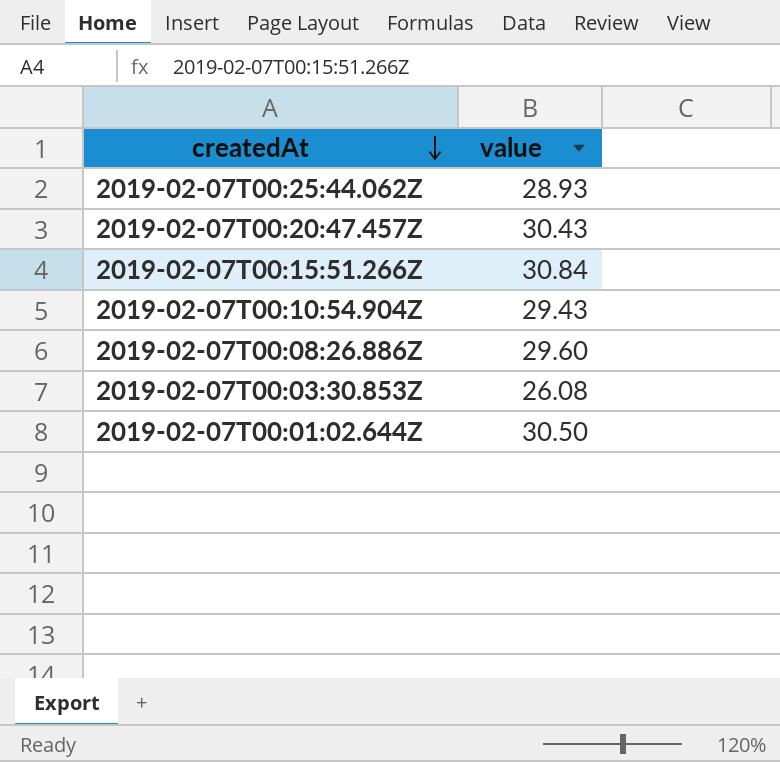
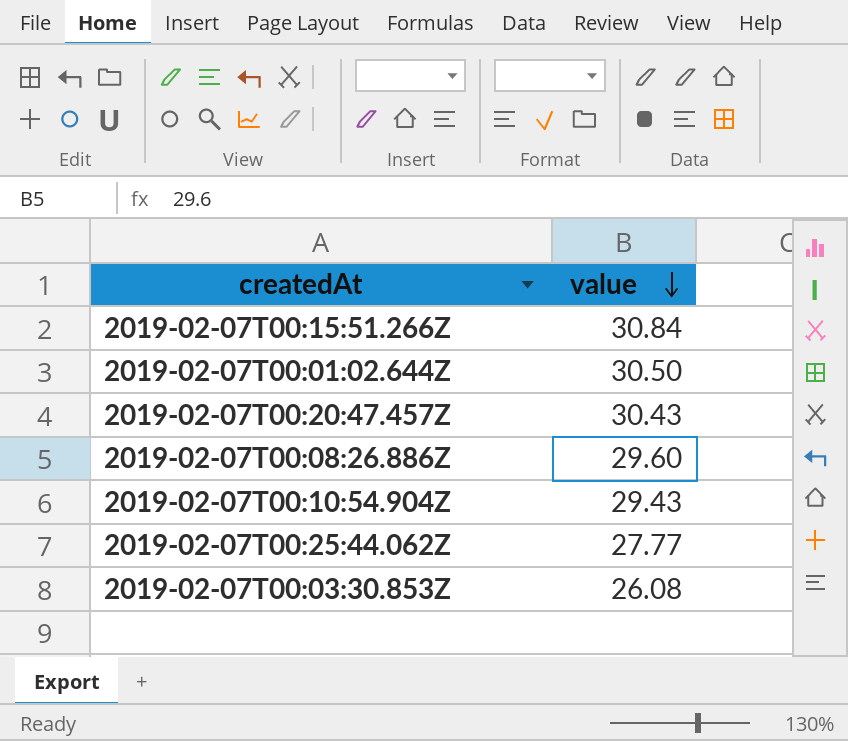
row order: createdAt descending -> value descending
2019-02-07T00:25:44.062Z | value: 28.93 -> 27.77

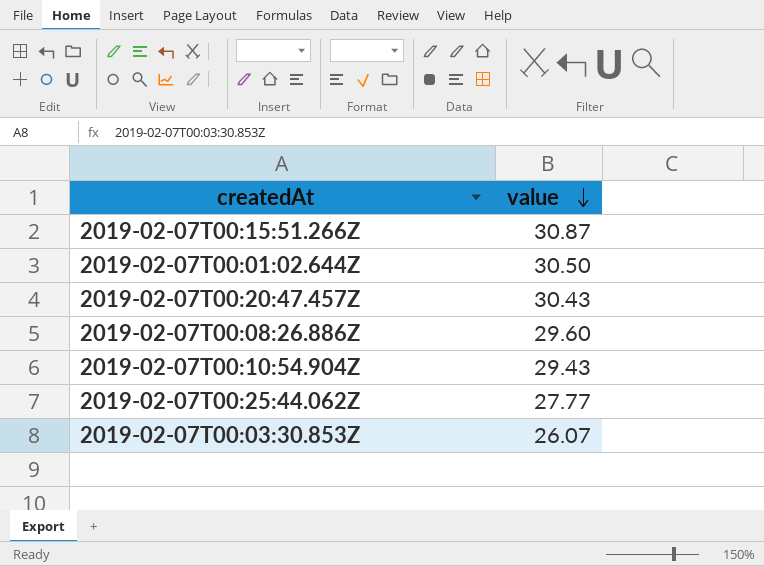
2019-02-07T00:15:51.266Z | value: 30.84 -> 30.87
2019-02-07T00:03:30.853Z | value: 26.08 -> 26.07

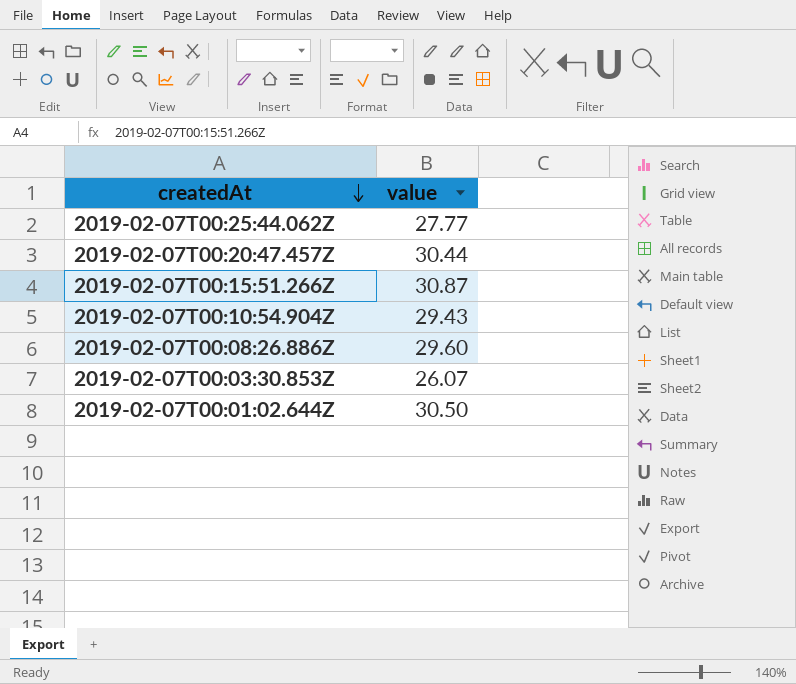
row order: value descending -> createdAt descending
2019-02-07T00:20:47.457Z | value: 30.43 -> 30.44

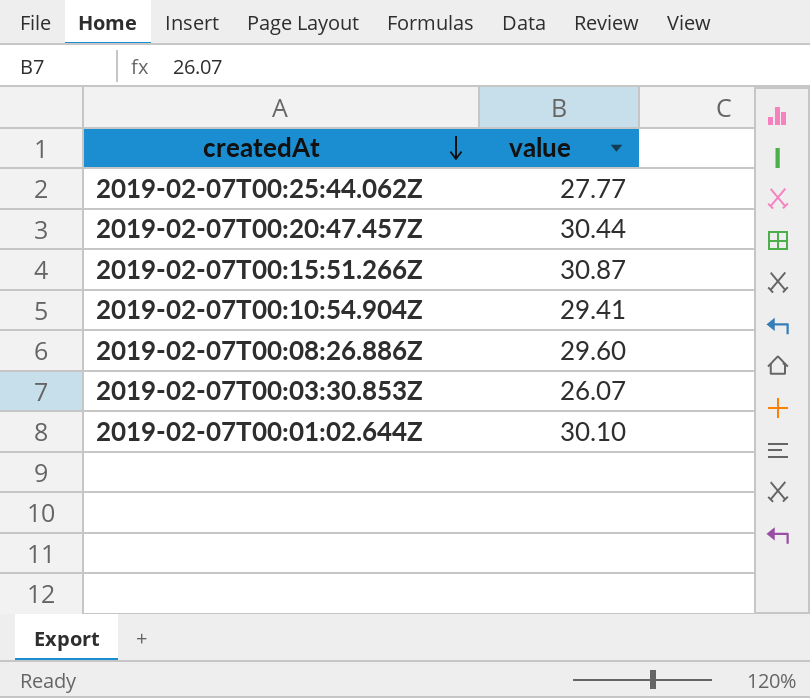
2019-02-07T00:10:54.904Z | value: 29.43 -> 29.41
2019-02-07T00:01:02.644Z | value: 30.50 -> 30.10

